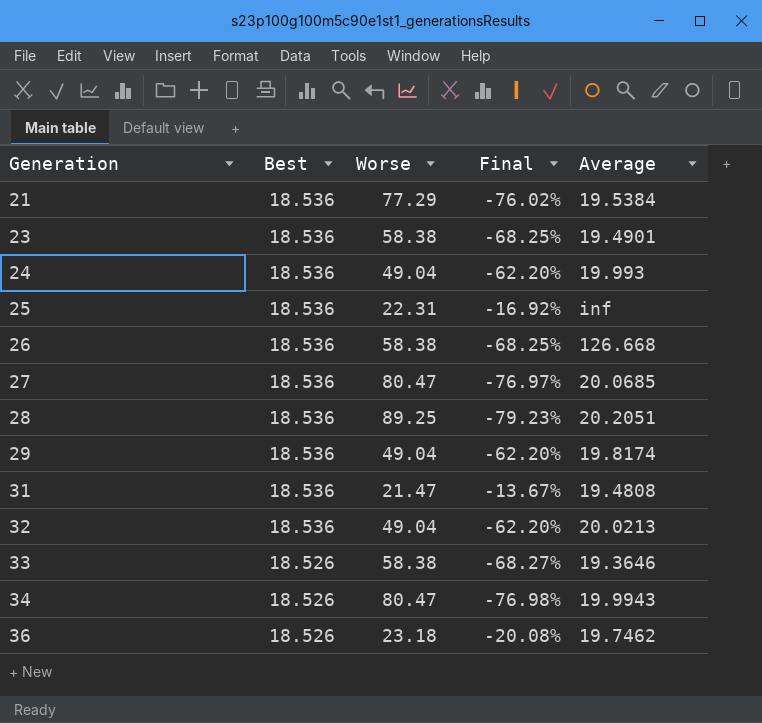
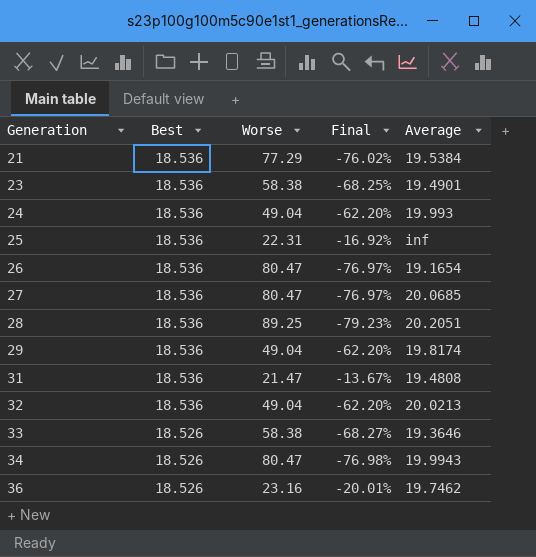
26 | Worse: 58.38 -> 80.47
26 | Final: -68.25% -> -76.97%
26 | Average: 126.668 -> 19.1654
36 | Worse: 23.18 -> 23.16
36 | Final: -20.08% -> -20.01%

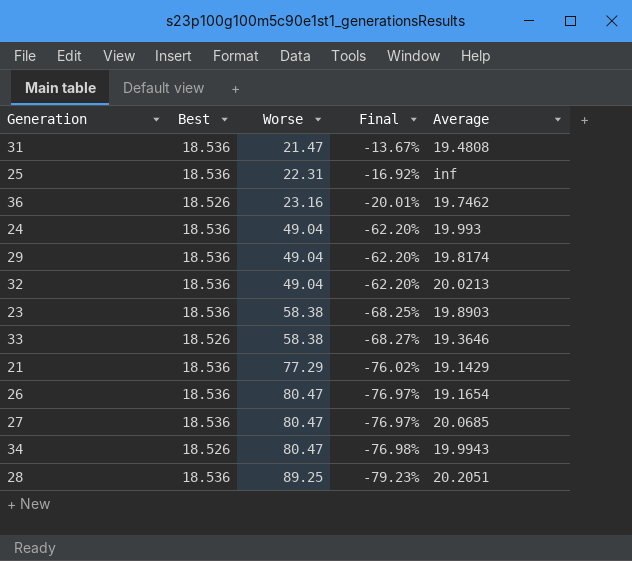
row order: Generation ascending -> Worse ascending
23 | Average: 19.4901 -> 19.8903
21 | Average: 19.5384 -> 19.1429

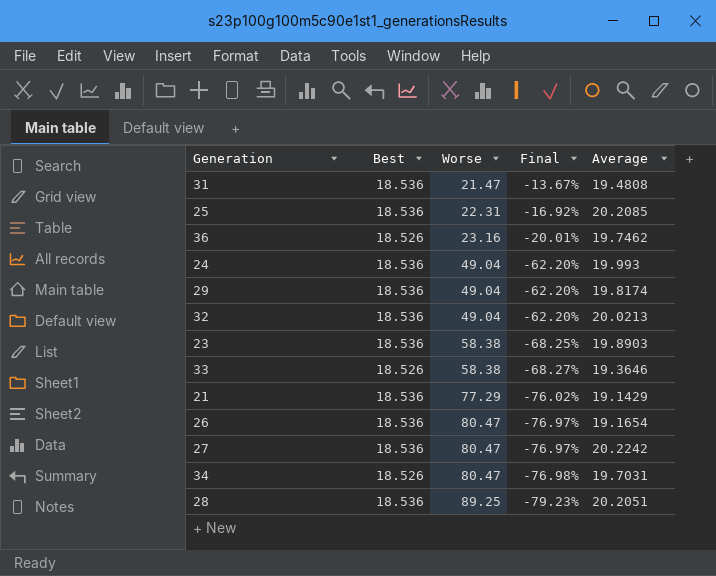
25 | Average: inf -> 20.2085
27 | Average: 20.0685 -> 20.2242
34 | Average: 19.9943 -> 19.7031

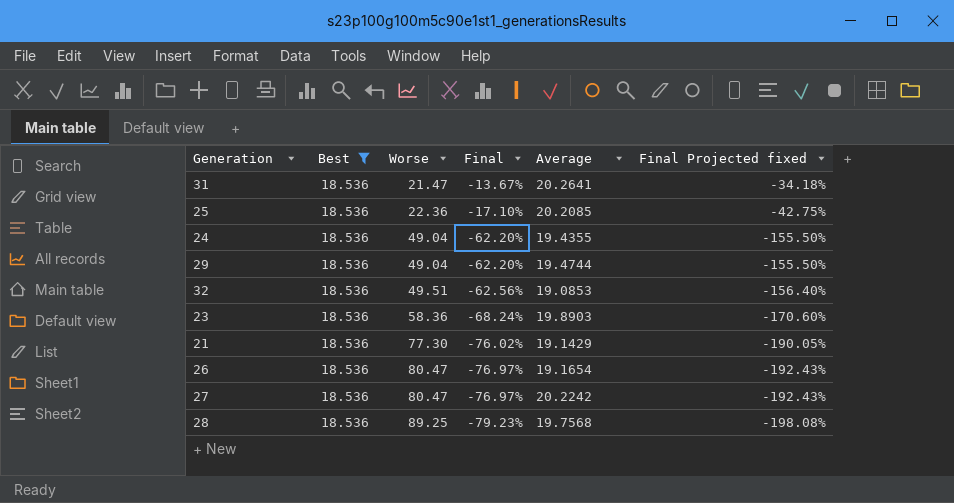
filter: none -> Best = 18.536
column Final Projected fixed | formula: none -> [Final] * 2.5
31 | Average: 19.4808 -> 20.2641
25 | Worse: 22.31 -> 22.36
25 | Final: -16.92% -> -17.10%
24 | Average: 19.993 -> 19.4355
29 | Average: 19.8174 -> 19.4744
32 | Worse: 49.04 -> 49.51
32 | Final: -62.20% -> -62.56%
32 | Average: 20.0213 -> 19.0853
23 | Worse: 58.38 -> 58.36
23 | Final: -68.25% -> -68.24%
21 | Worse: 77.29 -> 77.30
28 | Average: 20.2051 -> 19.7568

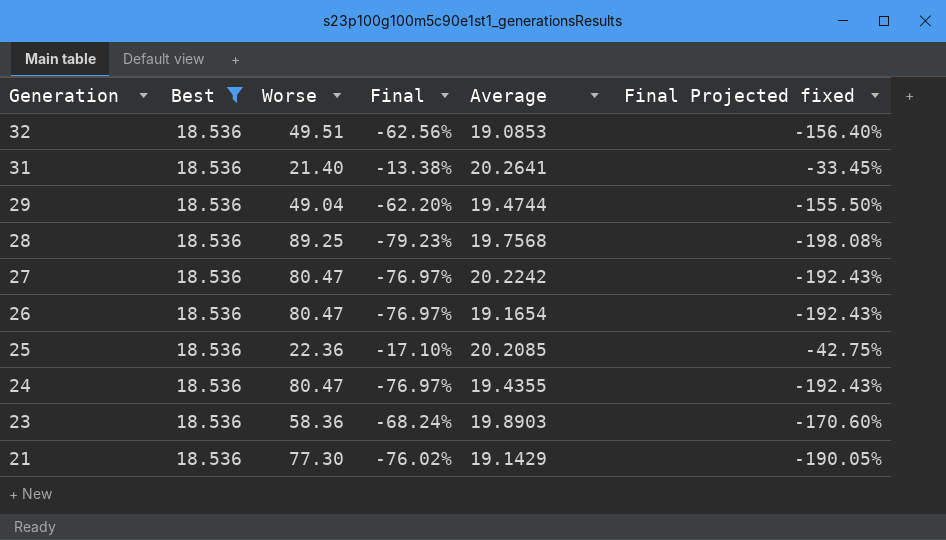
row order: Worse ascending -> Generation descending
31 | Worse: 21.47 -> 21.40
31 | Final: -13.67% -> -13.38%
31 | Final Projected fixed: -34.18% -> -33.45%
24 | Worse: 49.04 -> 80.47
24 | Final: -62.20% -> -76.97%
24 | Final Projected fixed: -155.50% -> -192.43%

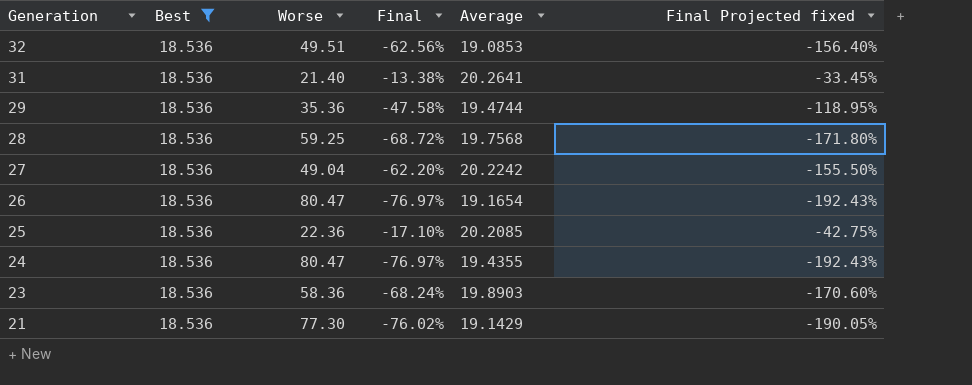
29 | Worse: 49.04 -> 35.36
29 | Final: -62.20% -> -47.58%
29 | Final Projected fixed: -155.50% -> -118.95%
28 | Worse: 89.25 -> 59.25
28 | Final: -79.23% -> -68.72%
28 | Final Projected fixed: -198.08% -> -171.80%
27 | Worse: 80.47 -> 49.04
27 | Final: -76.97% -> -62.20%
27 | Final Projected fixed: -192.43% -> -155.50%

